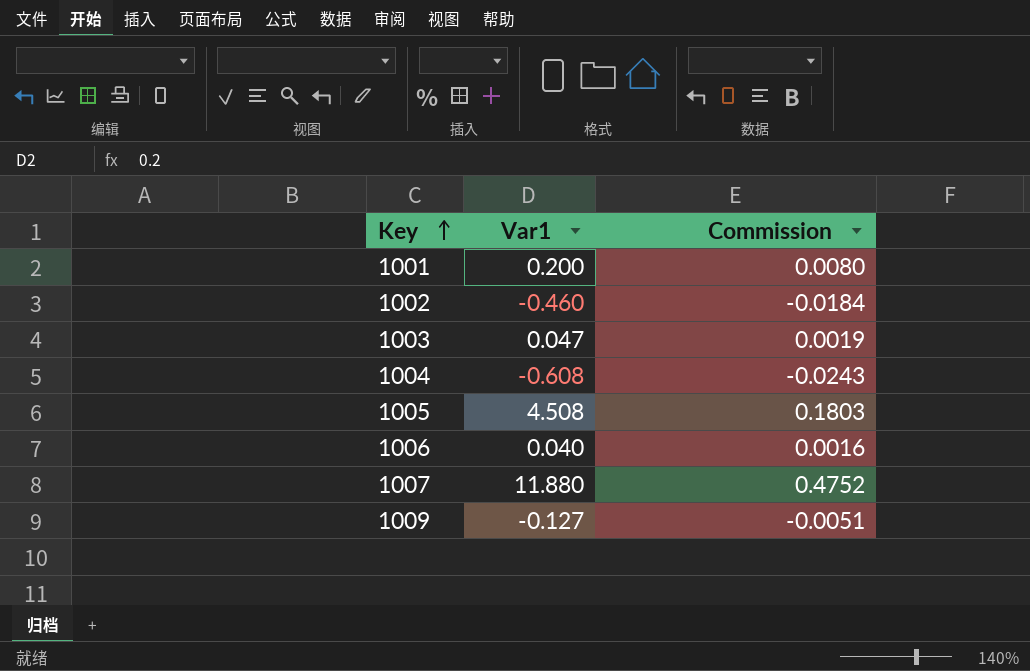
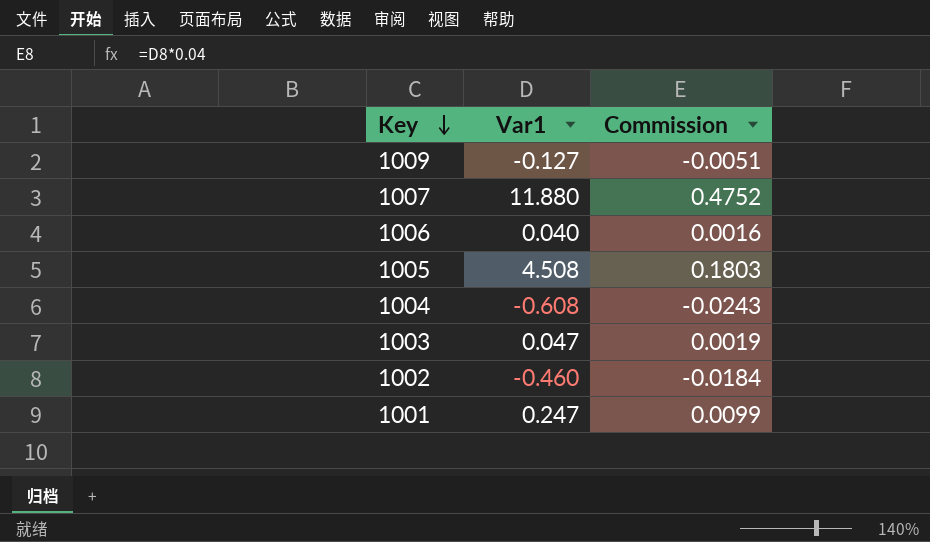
row order: Key ascending -> Key descending
1001 | Var1: 0.200 -> 0.247
1001 | Commission: 0.0080 -> 0.0099

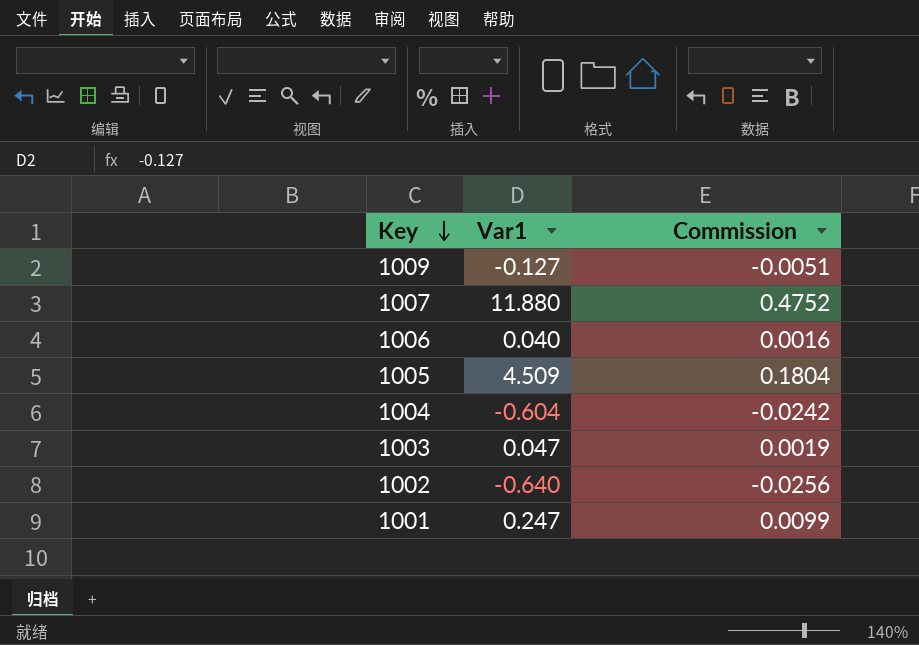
1005 | Var1: 4.508 -> 4.509
1005 | Commission: 0.1803 -> 0.1804
1004 | Var1: -0.608 -> -0.604
1004 | Commission: -0.0243 -> -0.0242
1002 | Var1: -0.460 -> -0.640
1002 | Commission: -0.0184 -> -0.0256

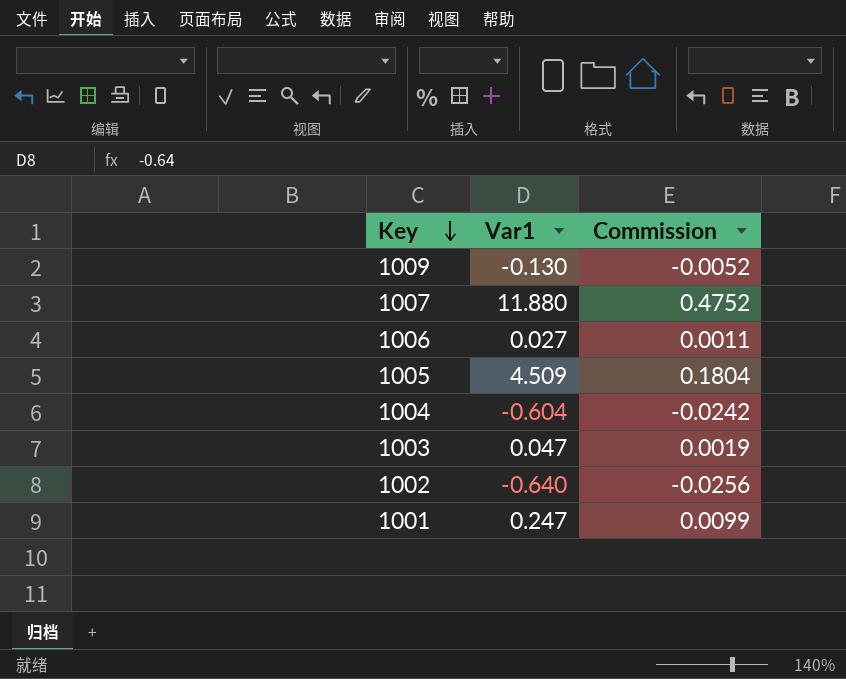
1009 | Var1: -0.127 -> -0.130
1009 | Commission: -0.0051 -> -0.0052
1006 | Var1: 0.040 -> 0.027
1006 | Commission: 0.0016 -> 0.0011

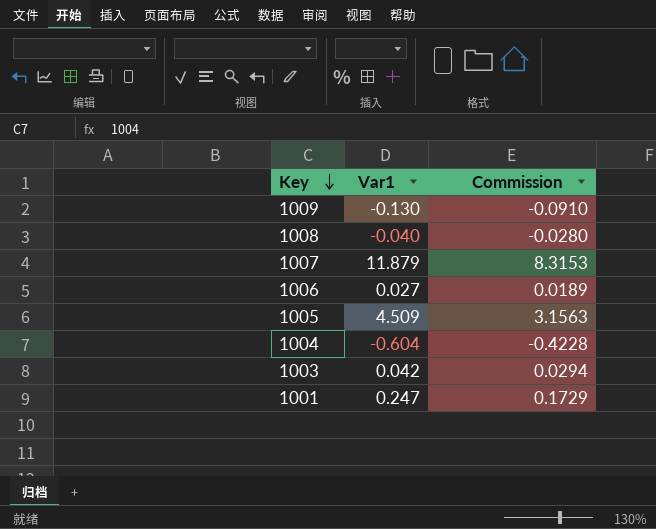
column Commission | formula: [Var1] * 0.04 -> [Var1] * 0.7
row 1002: -0.640 | -0.0256 -> none
row 1008: none -> -0.040 | -0.0280
1007 | Var1: 11.880 -> 11.879
1003 | Var1: 0.047 -> 0.042

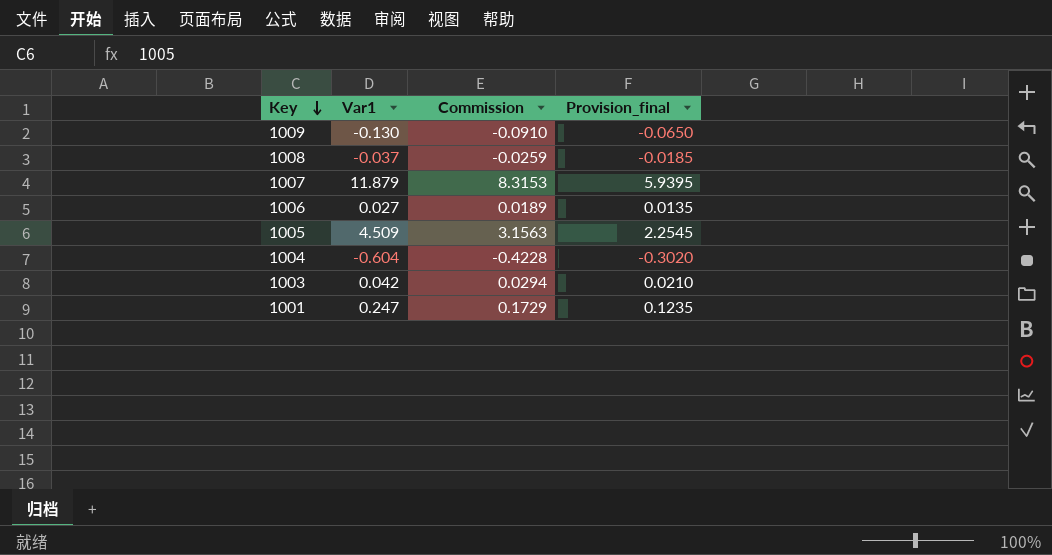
column Provision_final | formula: none -> [Var1] * 0.5
1008 | Var1: -0.040 -> -0.037
1008 | Commission: -0.0280 -> -0.0259

